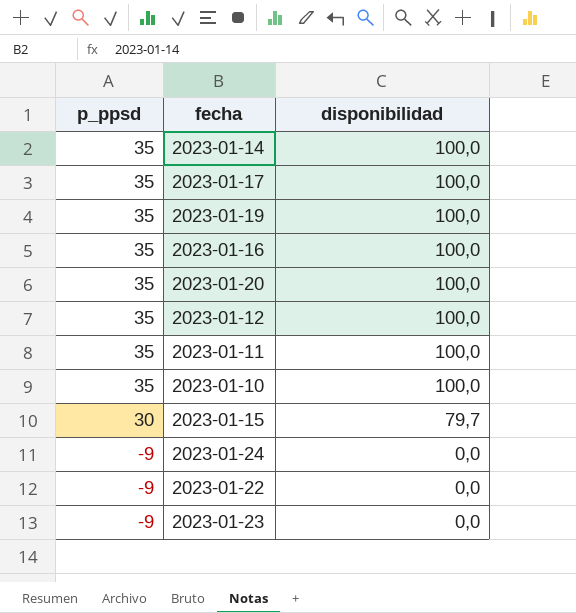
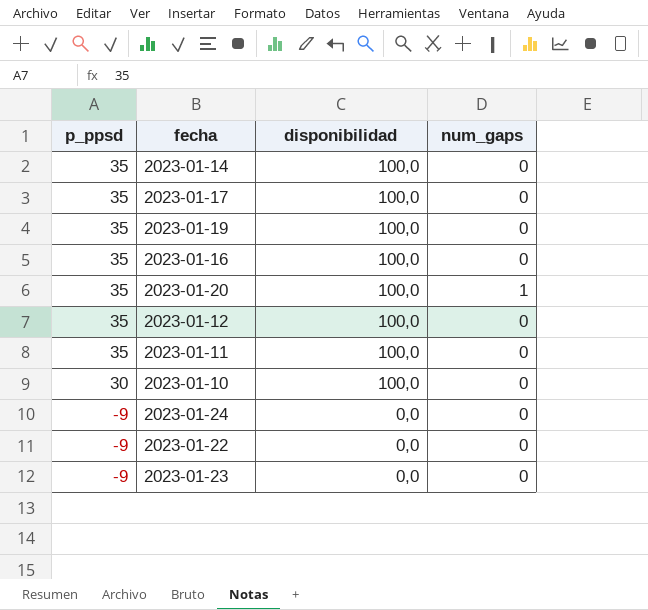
column num_gaps | position: none -> 4
row 2023-01-15: 30 | 79,7 -> none
2023-01-10 | p_ppsd: 35 -> 30

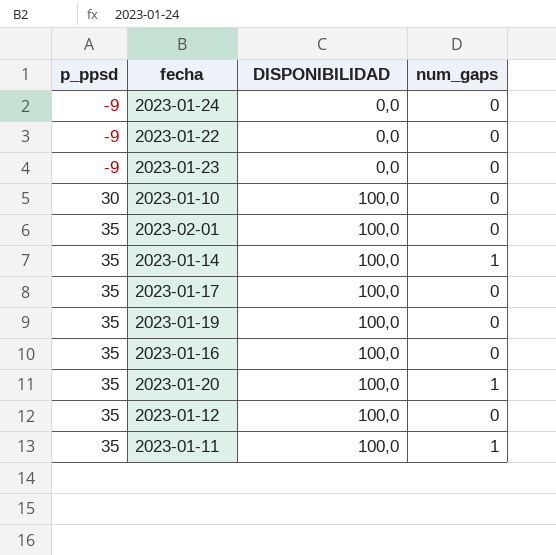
row order: p_ppsd descending -> p_ppsd ascending
column name: disponibilidad -> DISPONIBILIDAD
row 2023-02-01: none -> 35 | 100,0 | 0
2023-01-14 | num_gaps: 0 -> 1
2023-01-11 | num_gaps: 0 -> 1

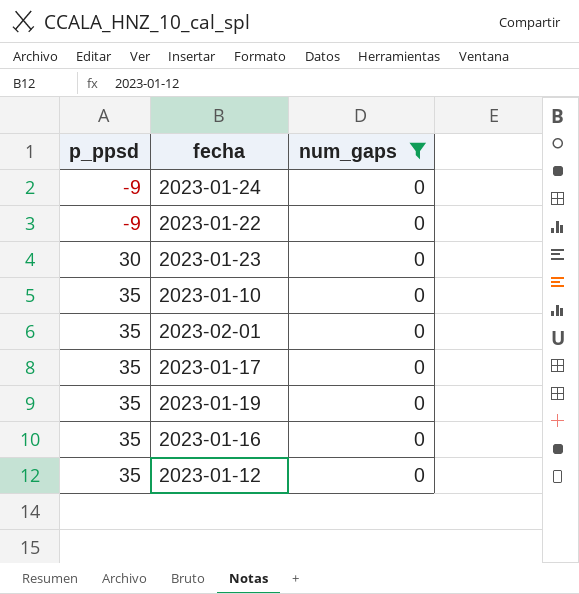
filter: none -> num_gaps = 0
column DISPONIBILIDAD | position: 3 -> none
2023-01-23 | p_ppsd: -9 -> 30
2023-01-10 | p_ppsd: 30 -> 35

